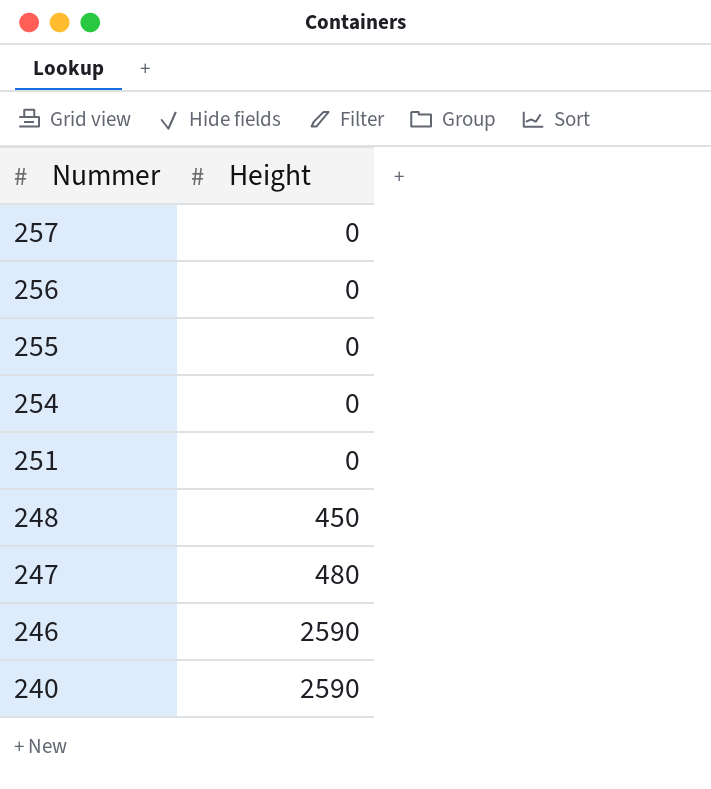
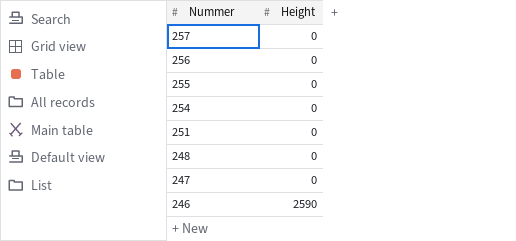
row 240: 2590 -> none
248 | Height: 450 -> 0
247 | Height: 480 -> 0

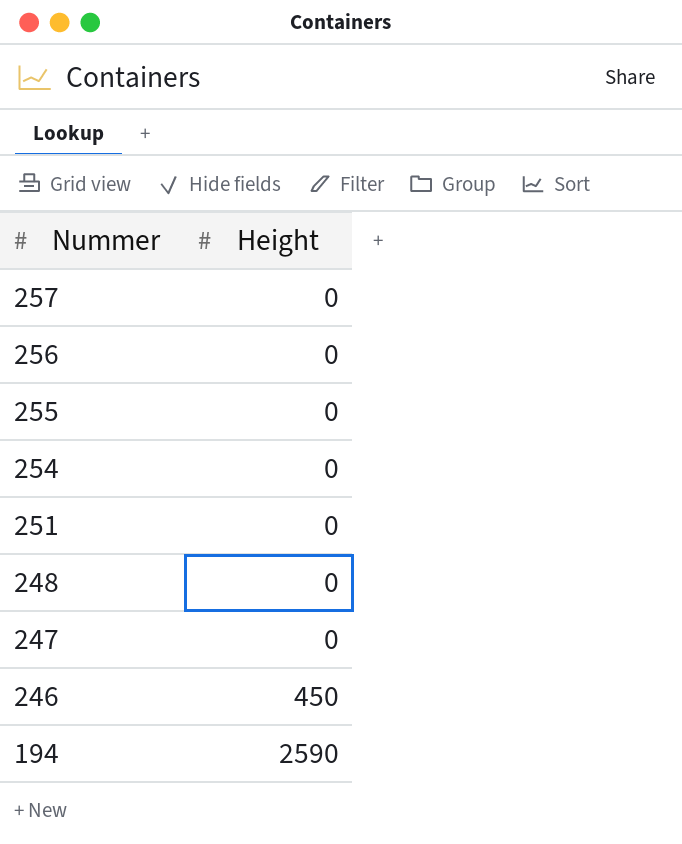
246 | Height: 2590 -> 450
row 194: none -> 2590

